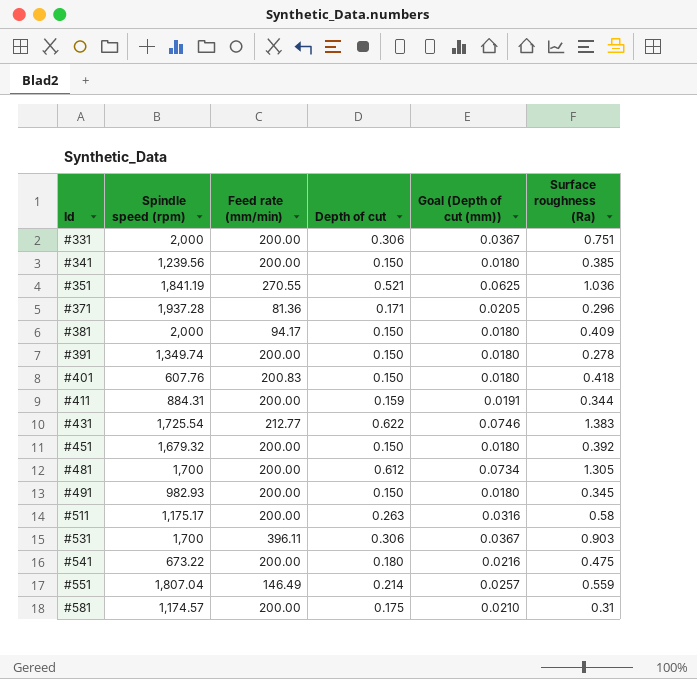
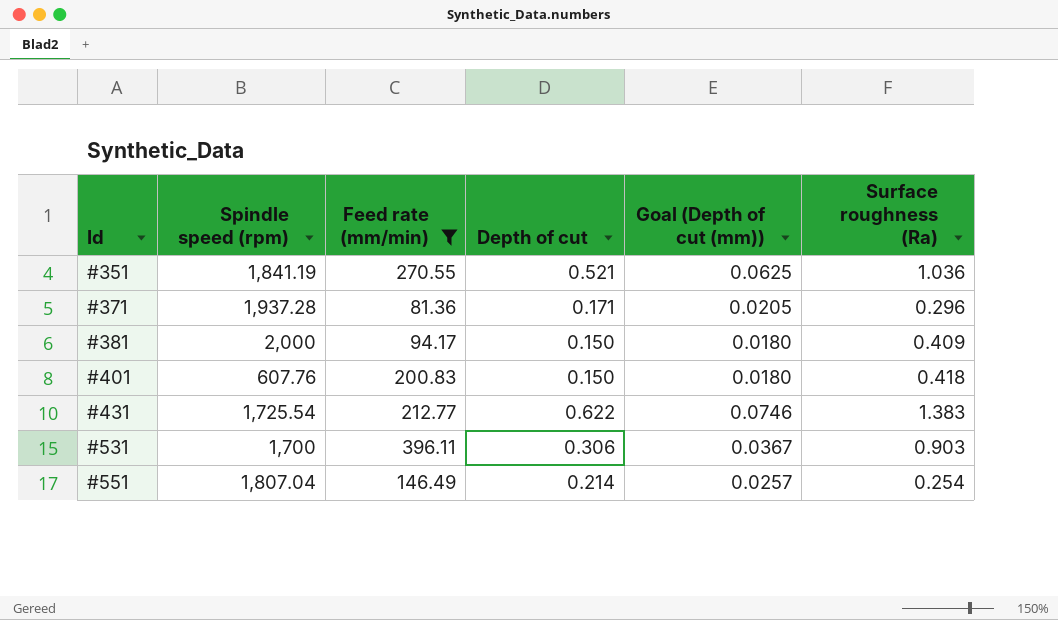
filter: none -> Feed rate (mm/min) != 200.00
#551 | Surface roughness (Ra): 0.559 -> 0.254

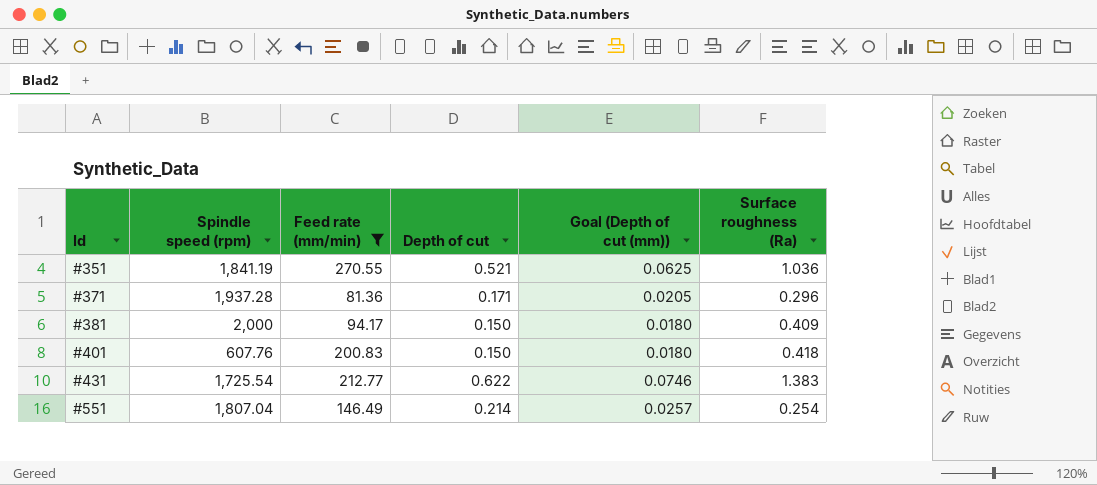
row #531: 1,700 | 396.11 | 0.306 | 0.0367 | 0.903 -> none

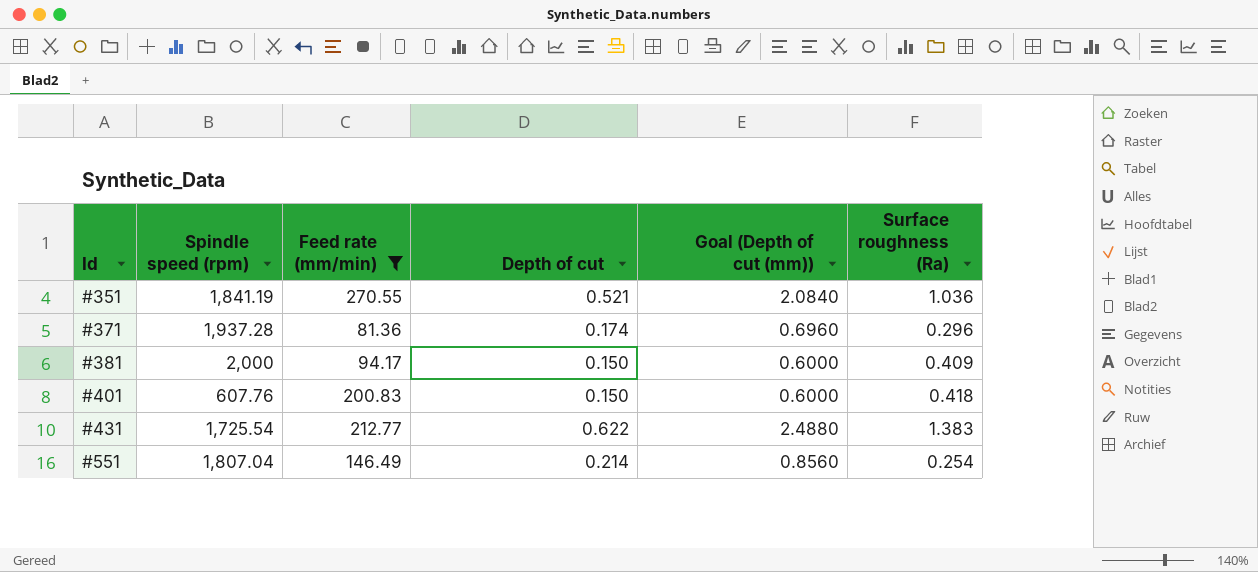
column Goal (Depth of cut (mm)) | formula: [Depth of cut] * 0.12 -> [Depth of cut] * 4
#371 | Depth of cut: 0.171 -> 0.174

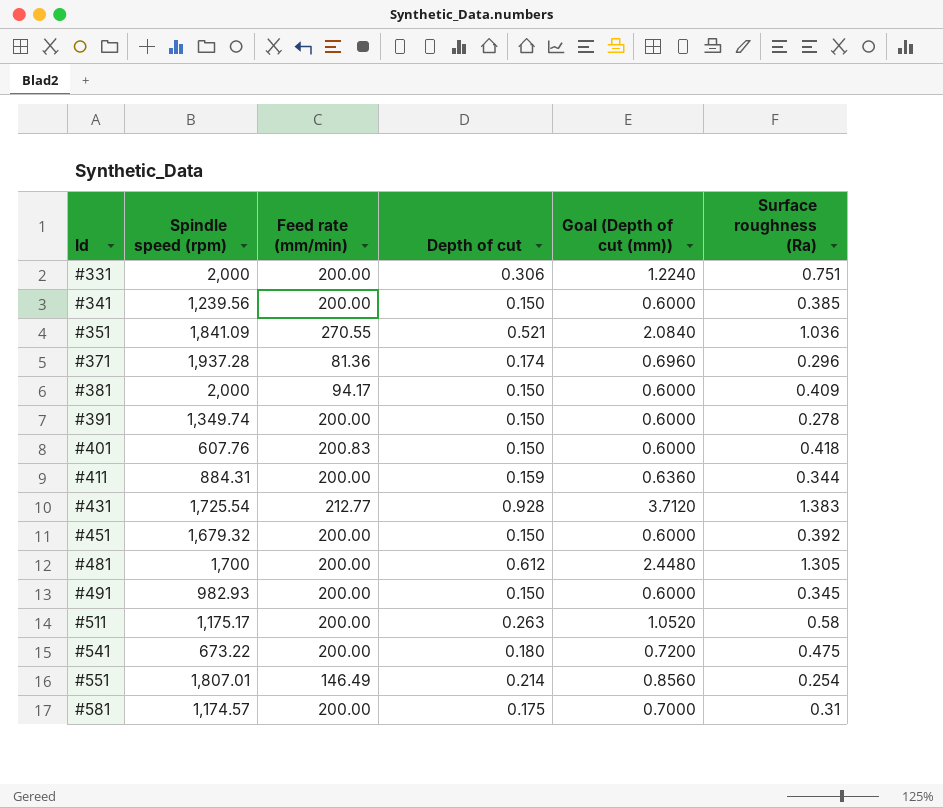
filter: Feed rate (mm/min) != 200.00 -> none
#351 | Spindle speed (rpm): 1,841.19 -> 1,841.09
#431 | Depth of cut: 0.622 -> 0.928
#431 | Goal (Depth of cut (mm)): 2.4880 -> 3.7120
#551 | Spindle speed (rpm): 1,807.04 -> 1,807.01

